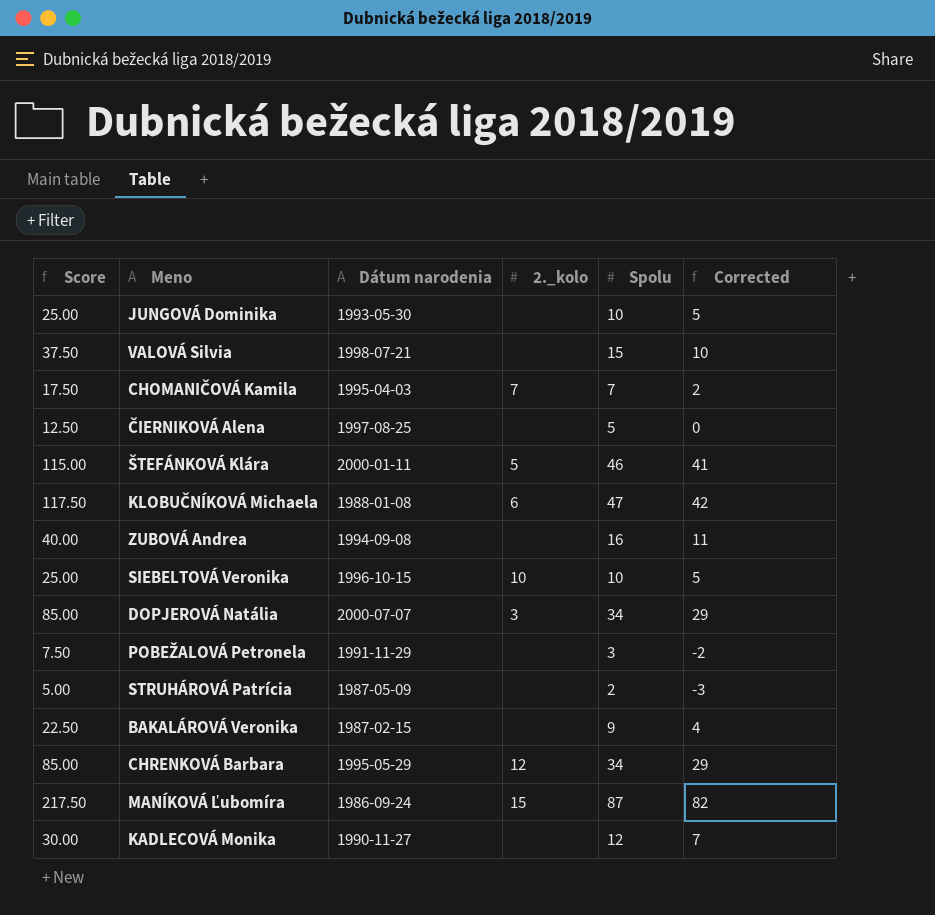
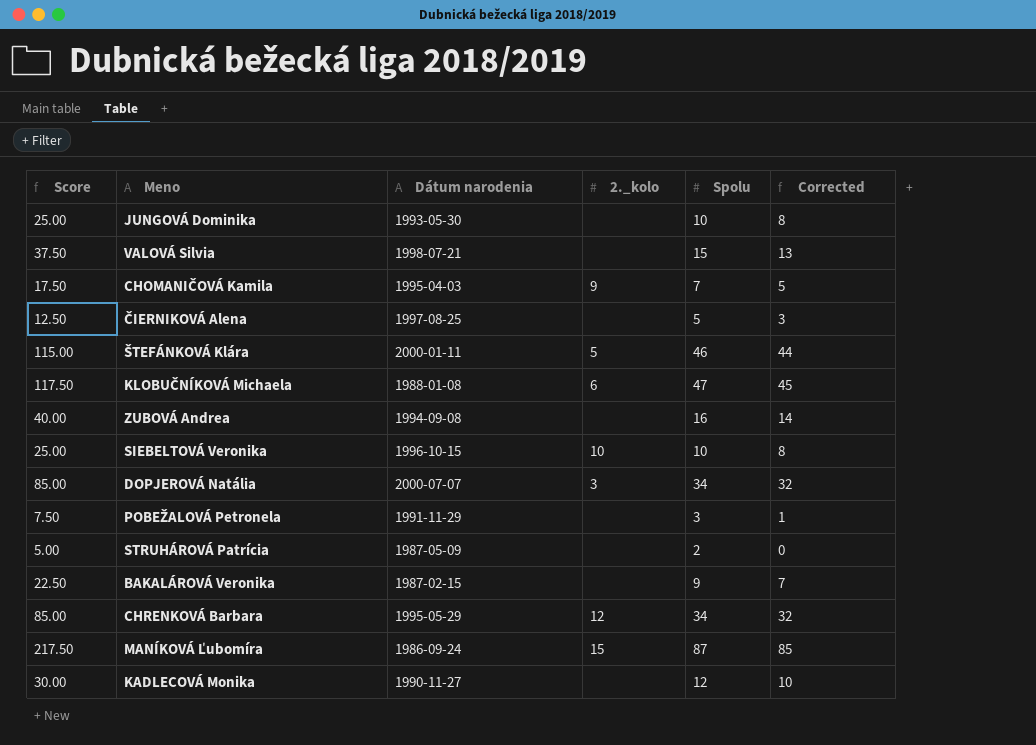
column Corrected | formula: [Spolu] - 5 -> [Spolu] - 2
CHOMANIČOVÁ Kamila | 2._kolo: 7 -> 9

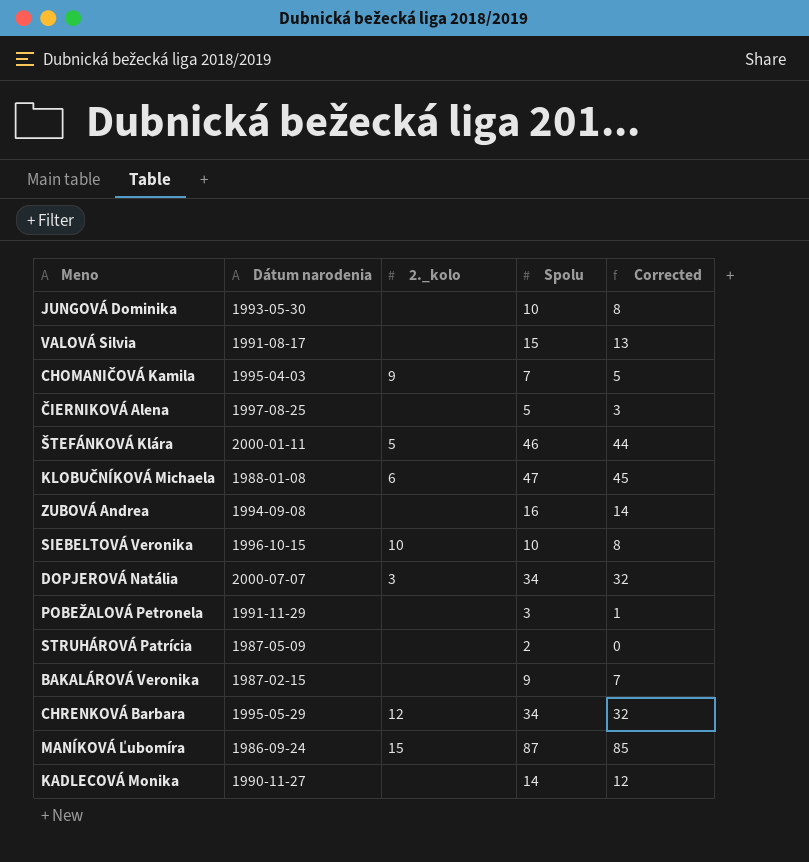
column Score | formula: [Spolu] * 2.5 -> none
VALOVÁ Silvia | Dátum narodenia: 1998-07-21 -> 1991-08-17
KADLECOVÁ Monika | Spolu: 12 -> 14
KADLECOVÁ Monika | Corrected: 10 -> 12

